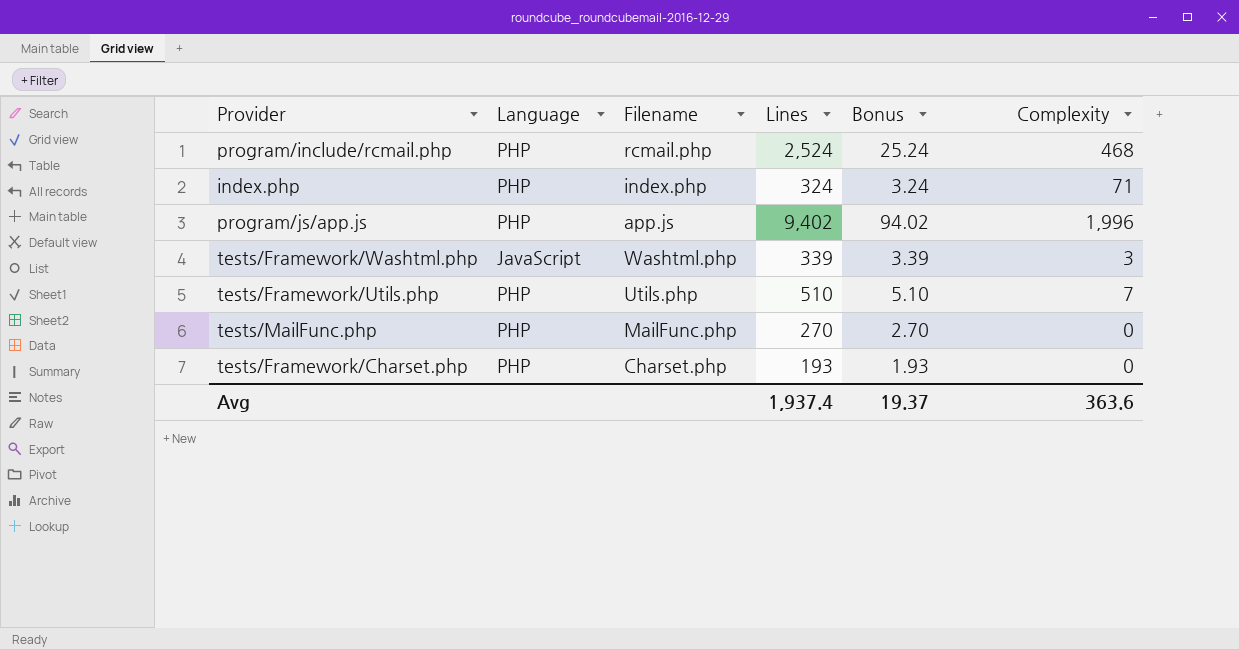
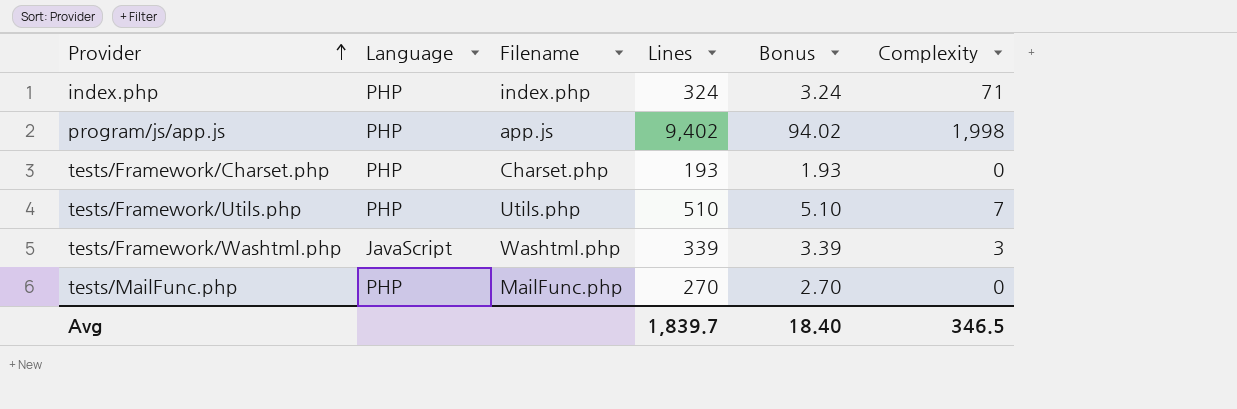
row order: none -> Provider ascending
row program/include/rcmail.php: PHP | rcmail.php | 2,524 | 25.24 | 468 -> none
program/js/app.js | Complexity: 1,996 -> 1,998
Avg | Lines: 1,937.4 -> 1,839.7
Avg | Bonus: 19.37 -> 18.40
Avg | Complexity: 363.6 -> 346.5

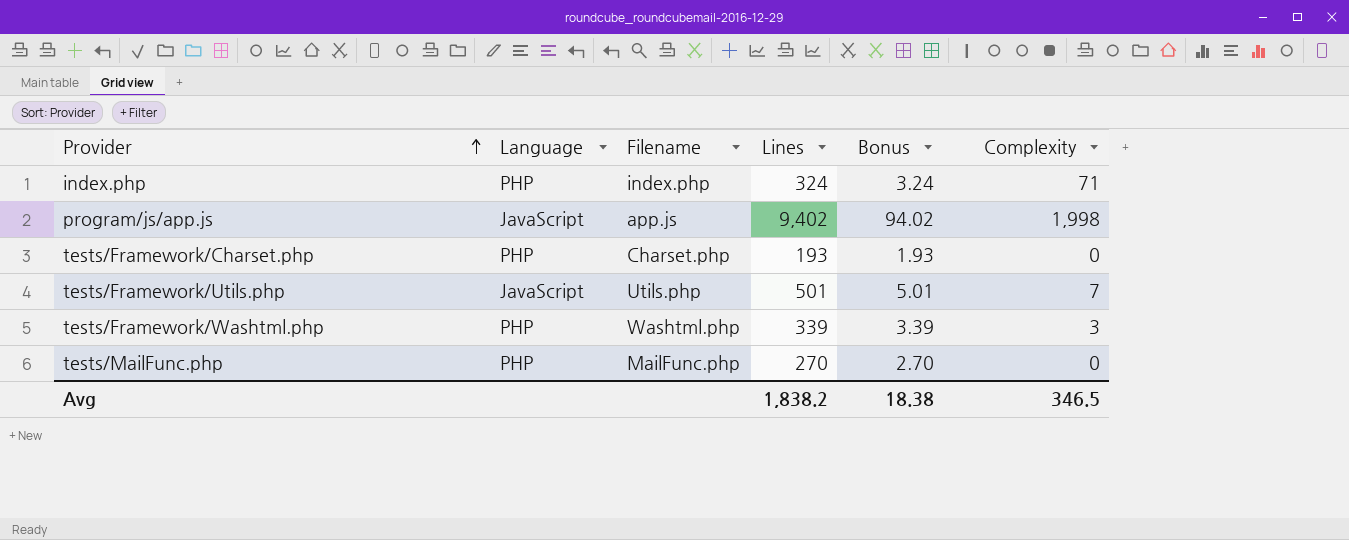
program/js/app.js | Language: PHP -> JavaScript
tests/Framework/Utils.php | Language: PHP -> JavaScript
tests/Framework/Utils.php | Lines: 510 -> 501
tests/Framework/Utils.php | Bonus: 5.10 -> 5.01
tests/Framework/Washtml.php | Language: JavaScript -> PHP
Avg | Lines: 1,839.7 -> 1,838.2
Avg | Bonus: 18.40 -> 18.38

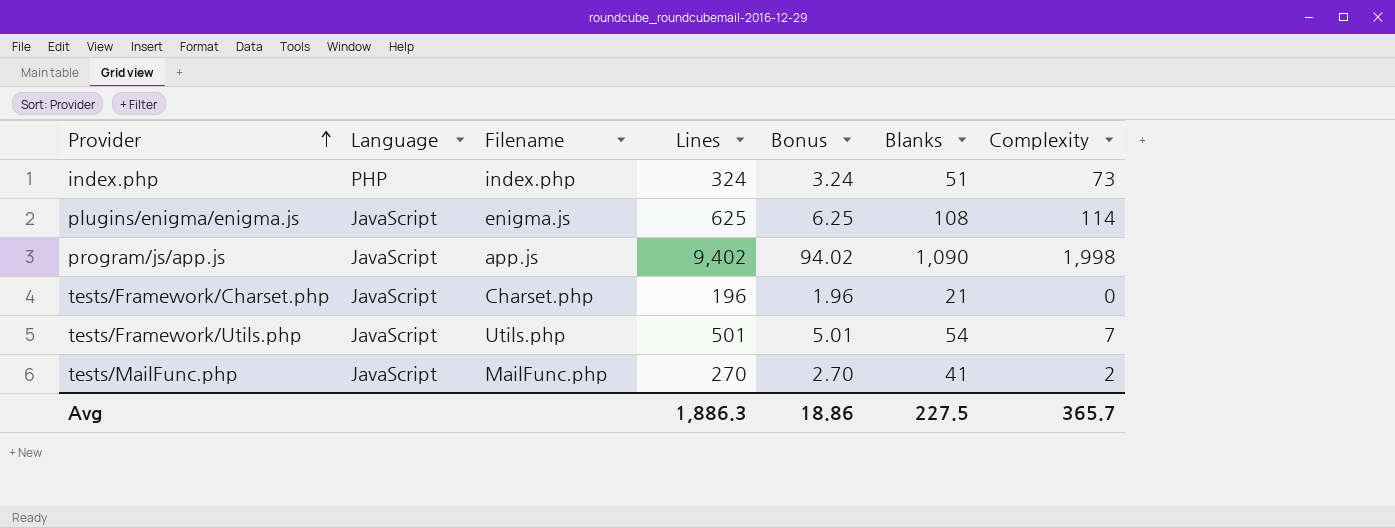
column Blanks | position: none -> 6
row tests/Framework/Washtml.php: PHP | Washtml.php | 339 | 3.39 | 3 -> none
index.php | Complexity: 71 -> 73
row plugins/enigma/enigma.js: none -> JavaScript | enigma.js | 625 | 6.25 | 108 | 114
tests/Framework/Charset.php | Language: PHP -> JavaScript
tests/Framework/Charset.php | Lines: 193 -> 196
tests/Framework/Charset.php | Bonus: 1.93 -> 1.96
tests/MailFunc.php | Language: PHP -> JavaScript
tests/MailFunc.php | Complexity: 0 -> 2
Avg | Lines: 1,838.2 -> 1,886.3
Avg | Bonus: 18.38 -> 18.86
Avg | Complexity: 346.5 -> 365.7

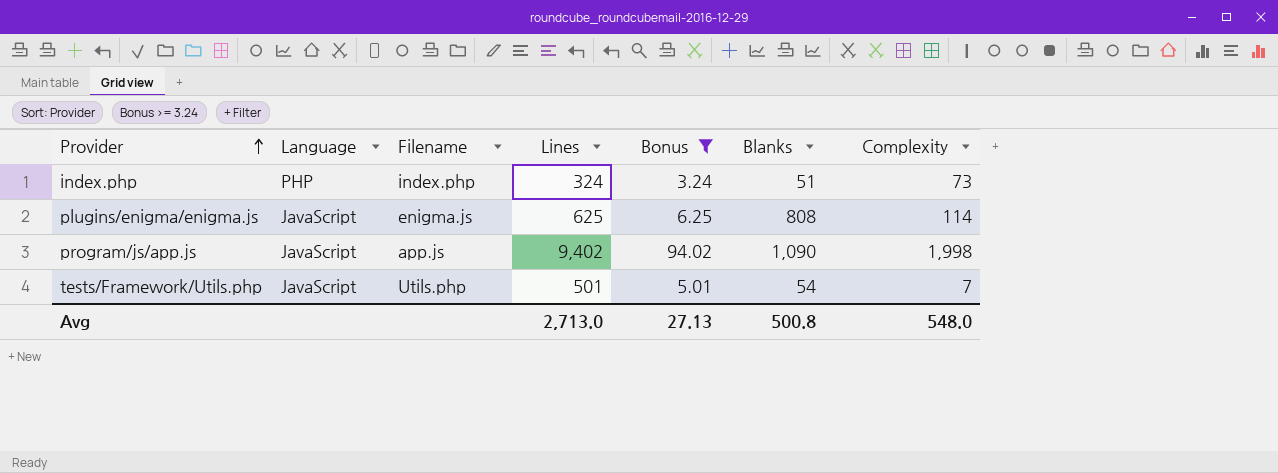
filter: none -> Bonus >= 3.24
plugins/enigma/enigma.js | Blanks: 108 -> 808
Avg | Lines: 1,886.3 -> 2,713.0
Avg | Bonus: 18.86 -> 27.13
Avg | Blanks: 227.5 -> 500.8
Avg | Complexity: 365.7 -> 548.0

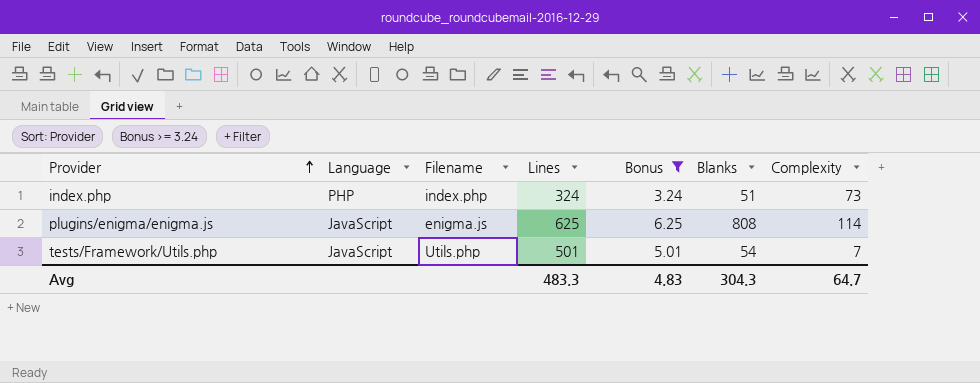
row program/js/app.js: JavaScript | app.js | 9,402 | 94.02 | 1,090 | 1,998 -> none
Avg | Lines: 2,713.0 -> 483.3
Avg | Bonus: 27.13 -> 4.83
Avg | Blanks: 500.8 -> 304.3
Avg | Complexity: 548.0 -> 64.7

